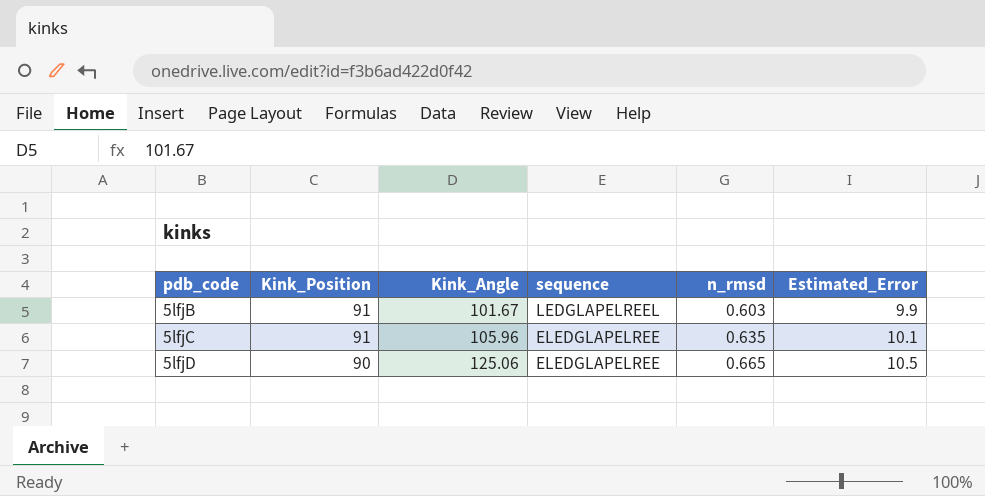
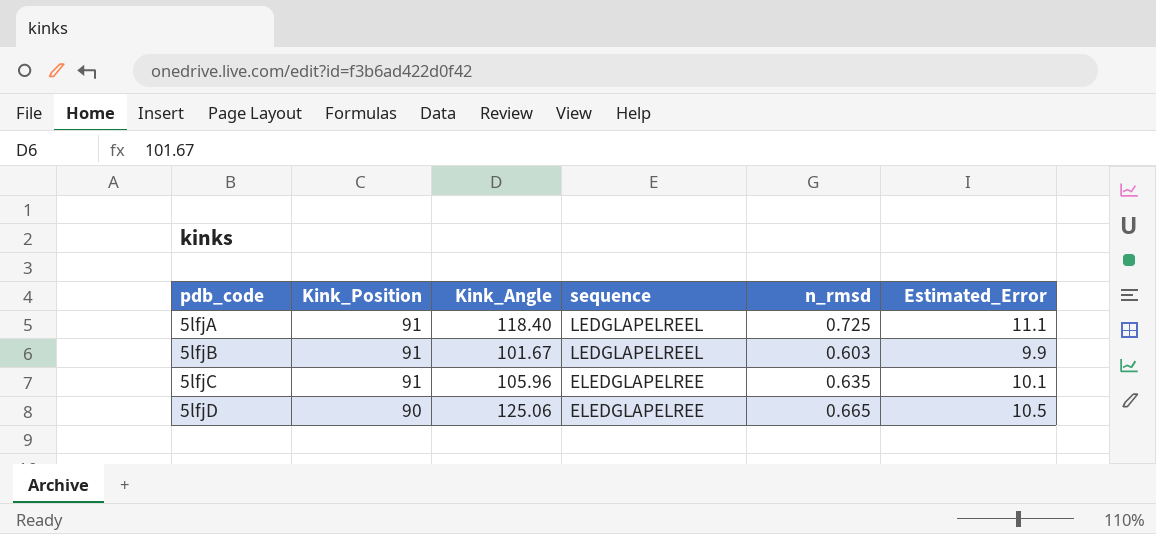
row 5lfjA: none -> 91 | 118.40 | LEDGLAPELREEL | 0.725 | 11.1

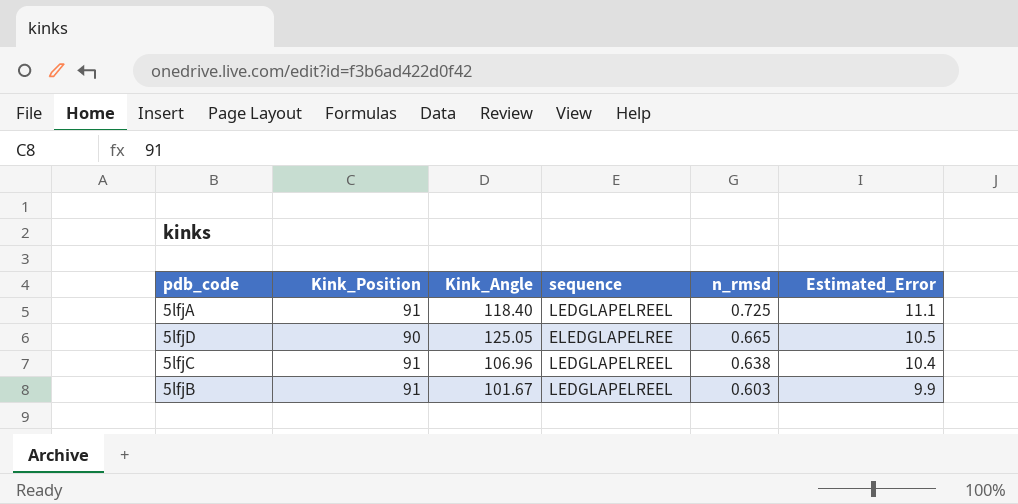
row order: pdb_code ascending -> n_rmsd descending
5lfjD | Kink_Angle: 125.06 -> 125.05
5lfjC | Kink_Angle: 105.96 -> 106.96
5lfjC | sequence: ELEDGLAPELREE -> LEDGLAPELREEL
5lfjC | n_rmsd: 0.635 -> 0.638
5lfjC | Estimated_Error: 10.1 -> 10.4

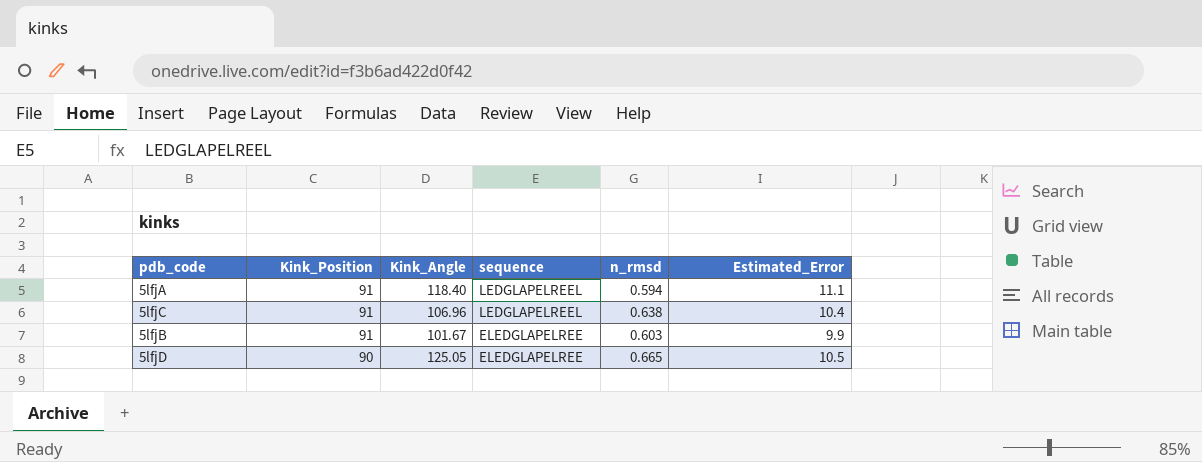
row order: n_rmsd descending -> Kink_Position descending
5lfjA | n_rmsd: 0.725 -> 0.594
5lfjB | sequence: LEDGLAPELREEL -> ELEDGLAPELREE

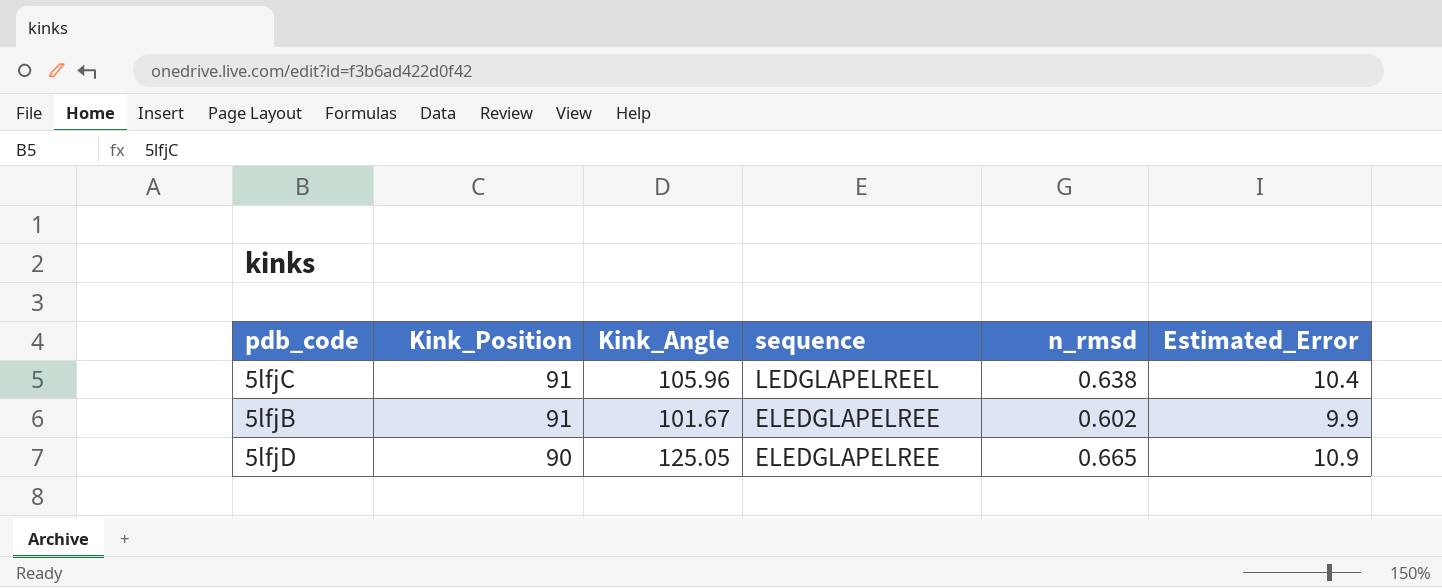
row 5lfjA: 91 | 118.40 | LEDGLAPELREEL | 0.594 | 11.1 -> none
5lfjC | Kink_Angle: 106.96 -> 105.96
5lfjB | n_rmsd: 0.603 -> 0.602
5lfjD | Estimated_Error: 10.5 -> 10.9

